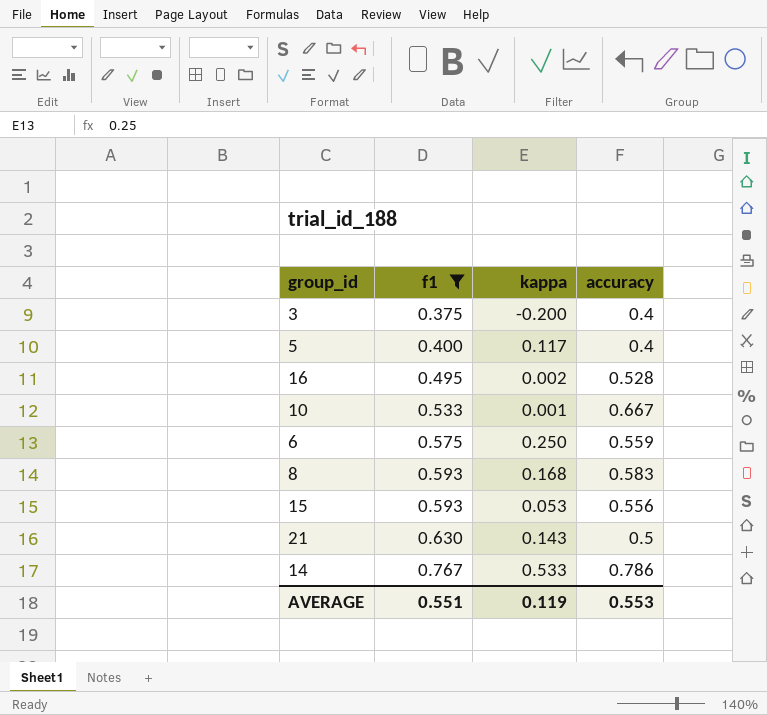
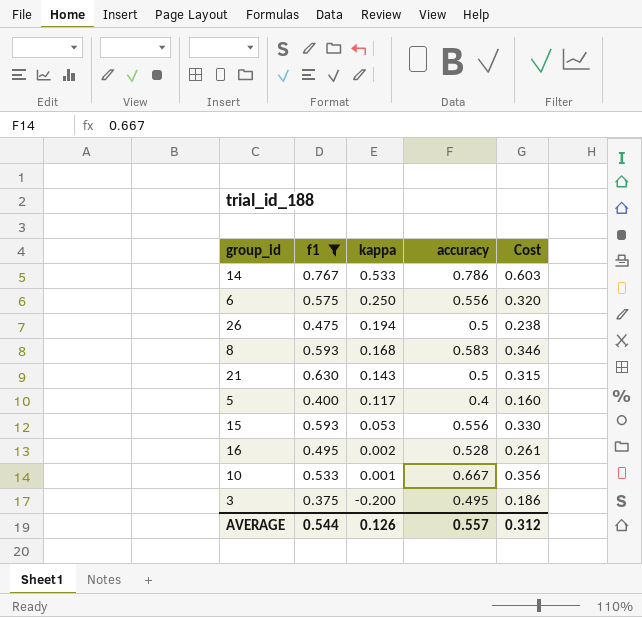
row order: f1 ascending -> kappa descending
column Cost | formula: none -> [f1] * [accuracy]
6 | accuracy: 0.559 -> 0.556
row 26: none -> 0.475 | 0.194 | 0.5 | 0.238
3 | accuracy: 0.4 -> 0.495
AVERAGE | f1: 0.551 -> 0.544
AVERAGE | kappa: 0.119 -> 0.126
AVERAGE | accuracy: 0.553 -> 0.557

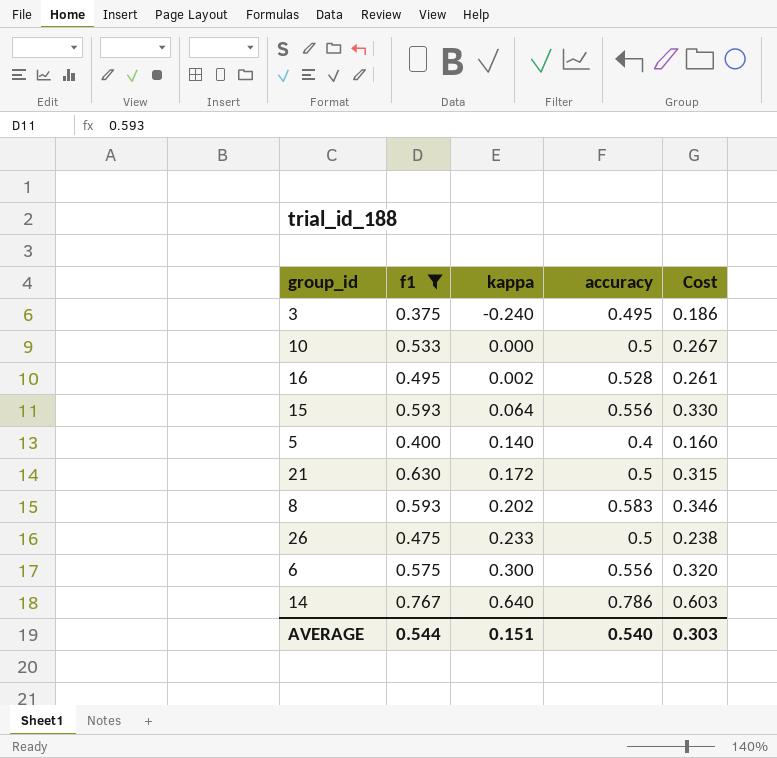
row order: kappa descending -> kappa ascending
3 | kappa: -0.200 -> -0.240
10 | kappa: 0.001 -> 0.000
10 | accuracy: 0.667 -> 0.5
10 | Cost: 0.356 -> 0.267
15 | kappa: 0.053 -> 0.064
5 | kappa: 0.117 -> 0.140
21 | kappa: 0.143 -> 0.172
8 | kappa: 0.168 -> 0.202
26 | kappa: 0.194 -> 0.233
6 | kappa: 0.250 -> 0.300
14 | kappa: 0.533 -> 0.640
AVERAGE | kappa: 0.126 -> 0.151
AVERAGE | accuracy: 0.557 -> 0.540
AVERAGE | Cost: 0.312 -> 0.303

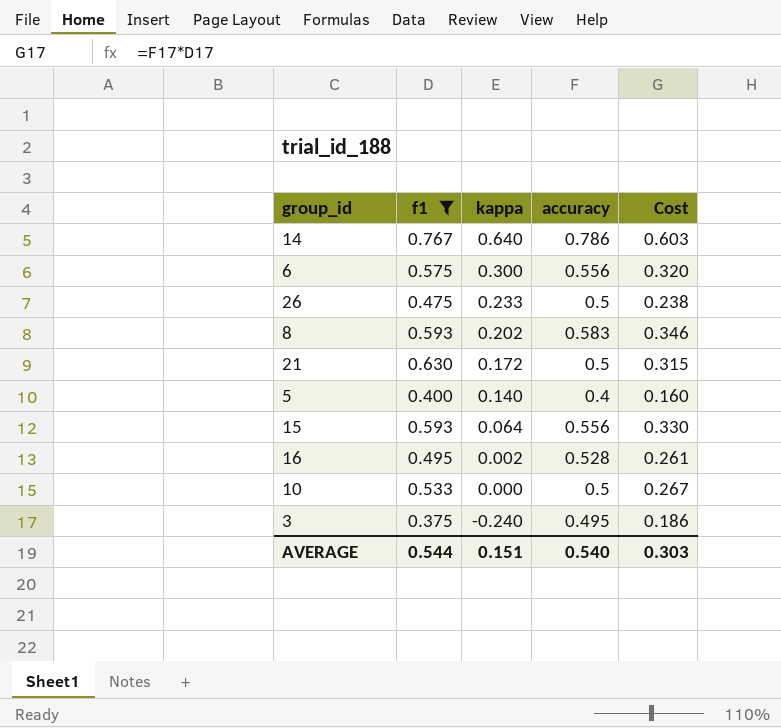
row order: kappa ascending -> kappa descending

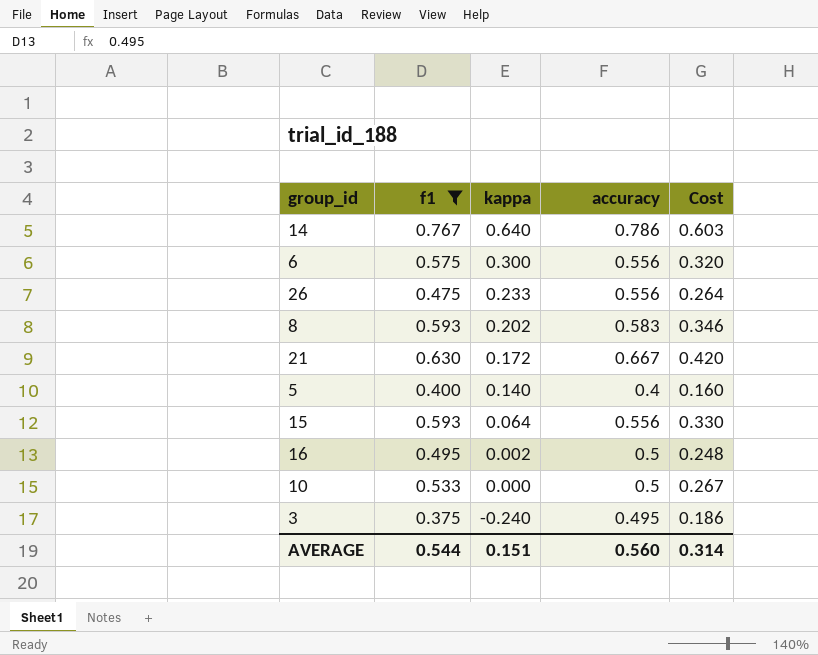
26 | accuracy: 0.5 -> 0.556
26 | Cost: 0.238 -> 0.264
21 | accuracy: 0.5 -> 0.667
21 | Cost: 0.315 -> 0.420
16 | accuracy: 0.528 -> 0.5
16 | Cost: 0.261 -> 0.248
AVERAGE | accuracy: 0.540 -> 0.560
AVERAGE | Cost: 0.303 -> 0.314

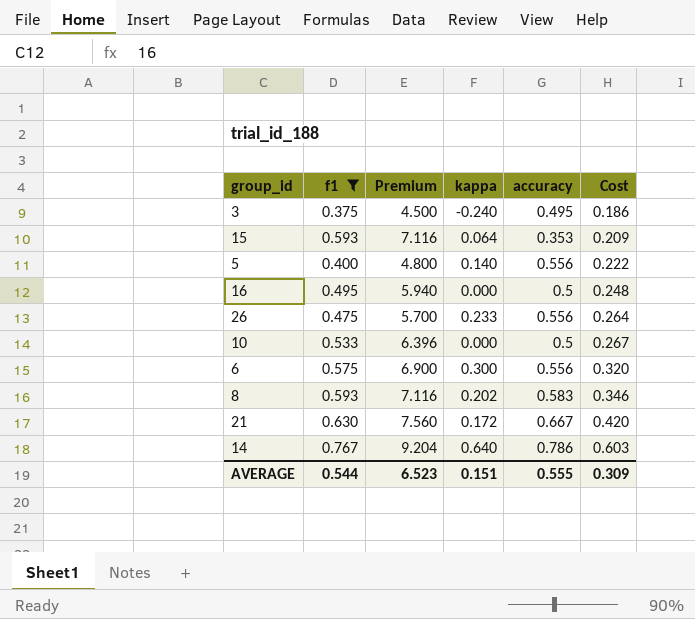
row order: kappa descending -> Cost ascending
column Premium | formula: none -> [f1] * 12
15 | accuracy: 0.556 -> 0.353
15 | Cost: 0.330 -> 0.209
5 | accuracy: 0.4 -> 0.556
5 | Cost: 0.160 -> 0.222
16 | kappa: 0.002 -> 0.000
AVERAGE | accuracy: 0.560 -> 0.555
AVERAGE | Cost: 0.314 -> 0.309

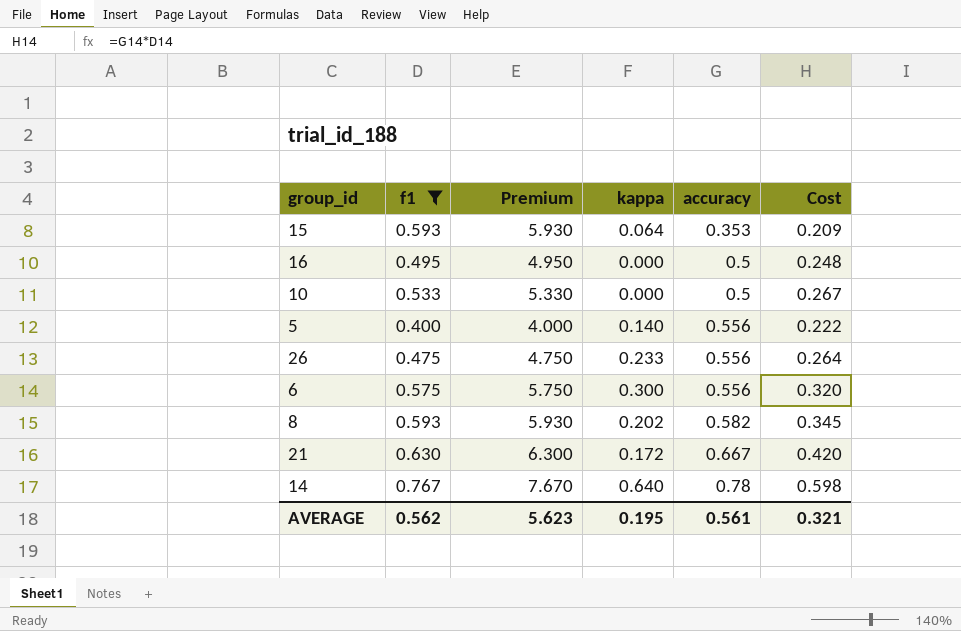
row order: Cost ascending -> accuracy ascending
column Premium | formula: [f1] * 12 -> [f1] * 10
row 3: 0.375 | 4.500 | -0.240 | 0.495 | 0.186 -> none
8 | accuracy: 0.583 -> 0.582
8 | Cost: 0.346 -> 0.345
14 | accuracy: 0.786 -> 0.78
14 | Cost: 0.603 -> 0.598
AVERAGE | f1: 0.544 -> 0.562
AVERAGE | Premium: 6.523 -> 5.623
AVERAGE | kappa: 0.151 -> 0.195
AVERAGE | accuracy: 0.555 -> 0.561
AVERAGE | Cost: 0.309 -> 0.321

